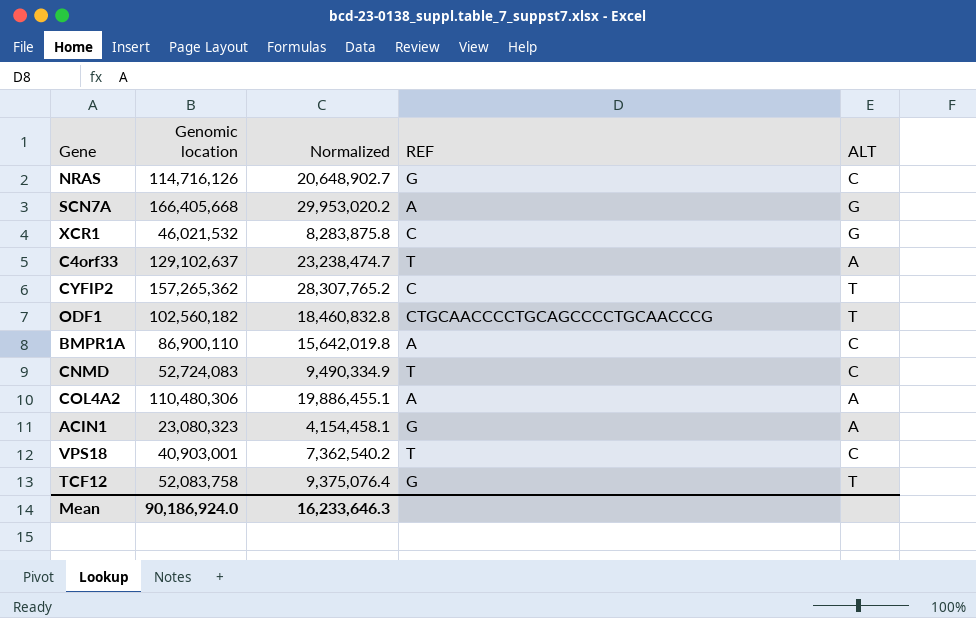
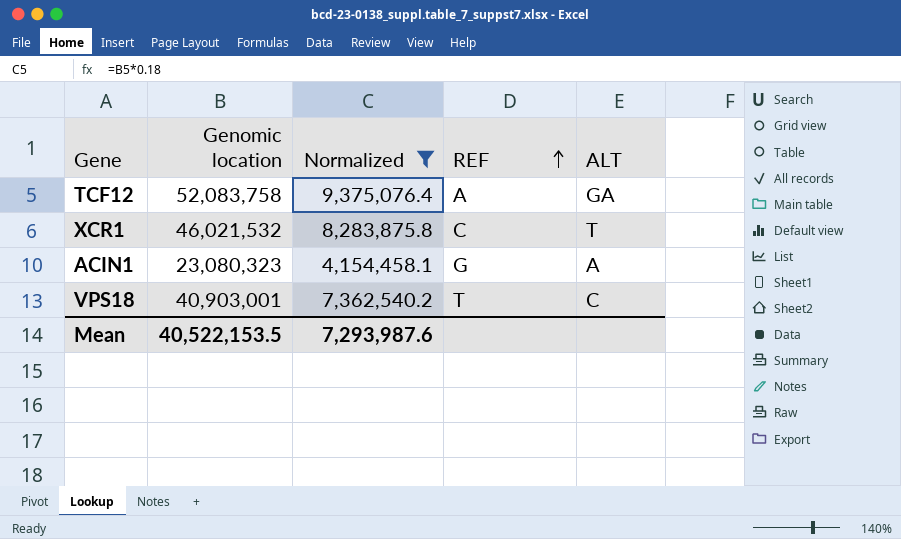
filter: none -> Normalized <= 9,375,076.4
row order: none -> REF ascending
TCF12 | REF: G -> A
TCF12 | ALT: T -> GA
XCR1 | ALT: G -> T
Mean | Genomic location: 90,186,924.0 -> 40,522,153.5
Mean | Normalized: 16,233,646.3 -> 7,293,987.6

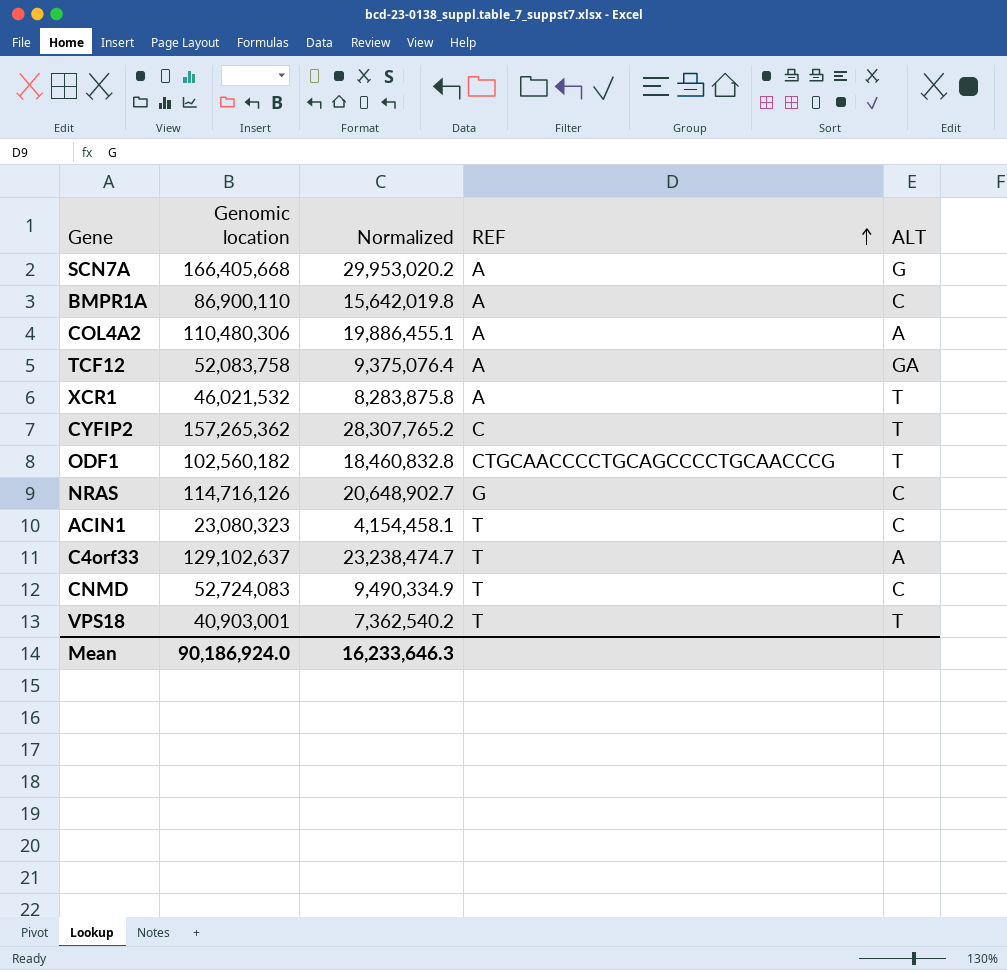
filter: Normalized <= 9,375,076.4 -> none
XCR1 | REF: C -> A
ACIN1 | REF: G -> T
ACIN1 | ALT: A -> C
VPS18 | ALT: C -> T
Mean | Genomic location: 40,522,153.5 -> 90,186,924.0
Mean | Normalized: 7,293,987.6 -> 16,233,646.3

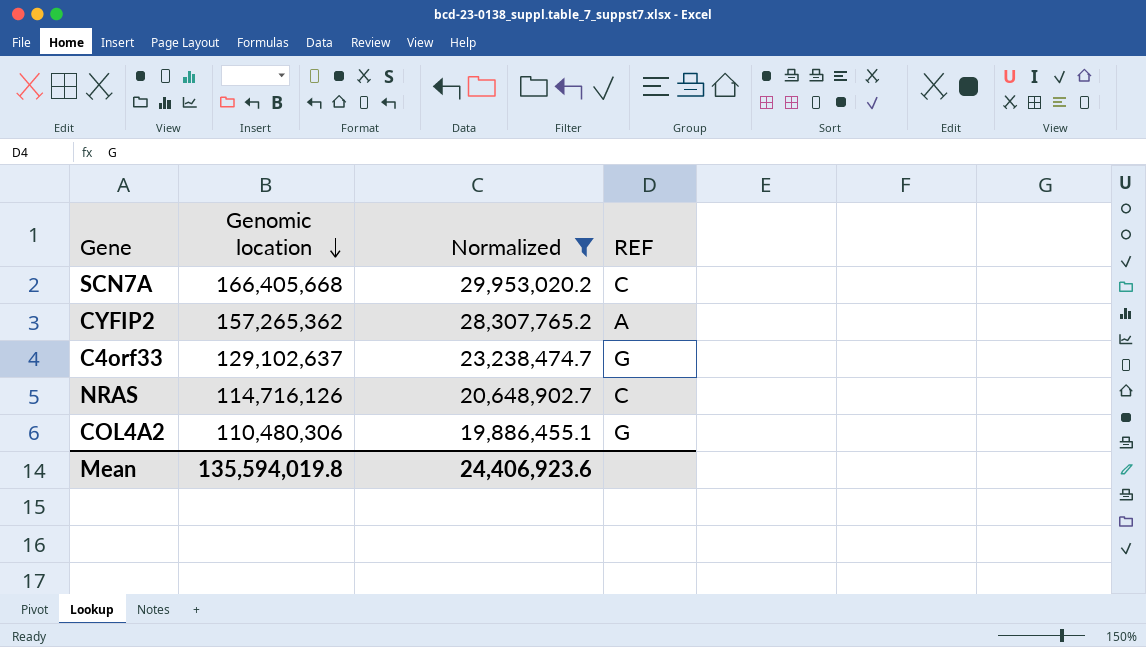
filter: none -> Normalized >= 19,886,455.1
row order: REF ascending -> Genomic location descending
column ALT | position: 5 -> none
SCN7A | REF: A -> C
CYFIP2 | REF: C -> A
C4orf33 | REF: T -> G
NRAS | REF: G -> C
COL4A2 | REF: A -> G
Mean | Genomic location: 90,186,924.0 -> 135,594,019.8
Mean | Normalized: 16,233,646.3 -> 24,406,923.6

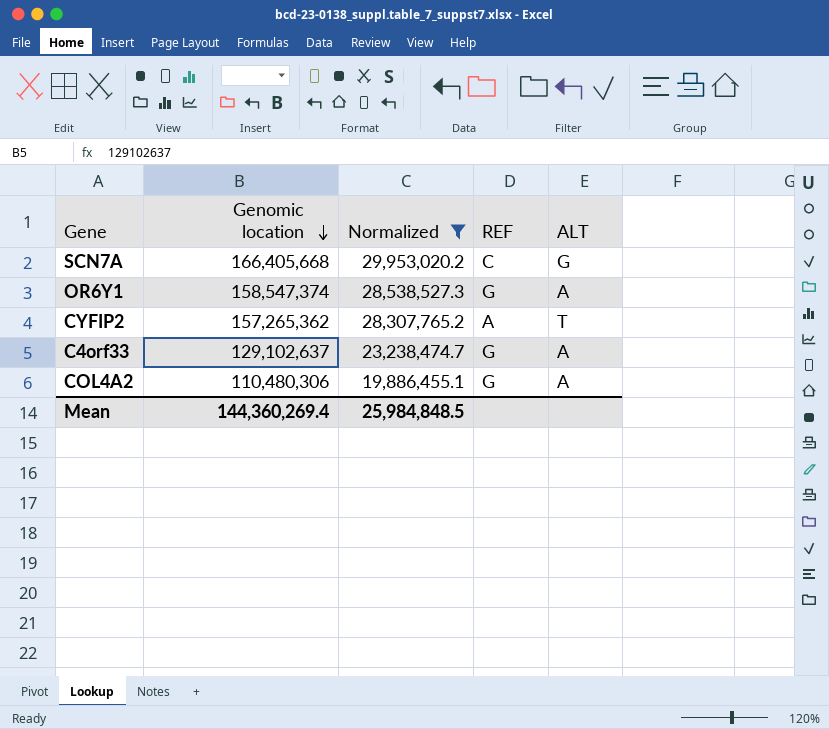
column ALT | position: none -> 5
row NRAS: 114,716,126 | 20,648,902.7 | C -> none
row OR6Y1: none -> 158,547,374 | 28,538,527.3 | G | A
Mean | Genomic location: 135,594,019.8 -> 144,360,269.4
Mean | Normalized: 24,406,923.6 -> 25,984,848.5

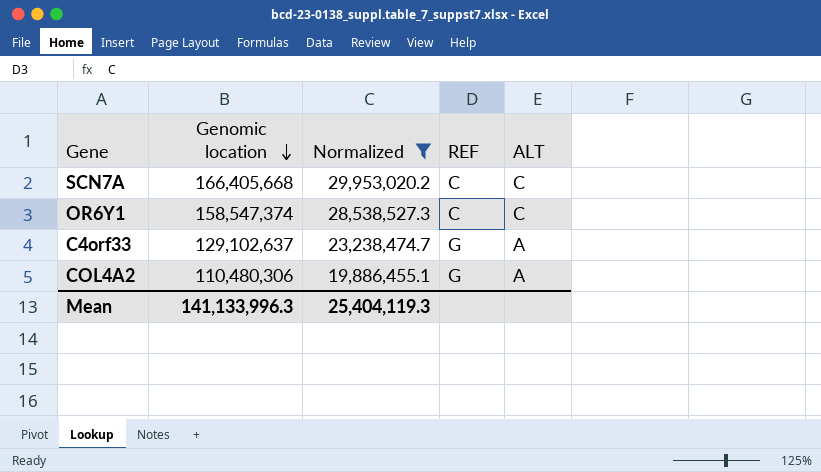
row CYFIP2: 157,265,362 | 28,307,765.2 | A | T -> none
SCN7A | ALT: G -> C
OR6Y1 | REF: G -> C
OR6Y1 | ALT: A -> C
Mean | Genomic location: 144,360,269.4 -> 141,133,996.3
Mean | Normalized: 25,984,848.5 -> 25,404,119.3

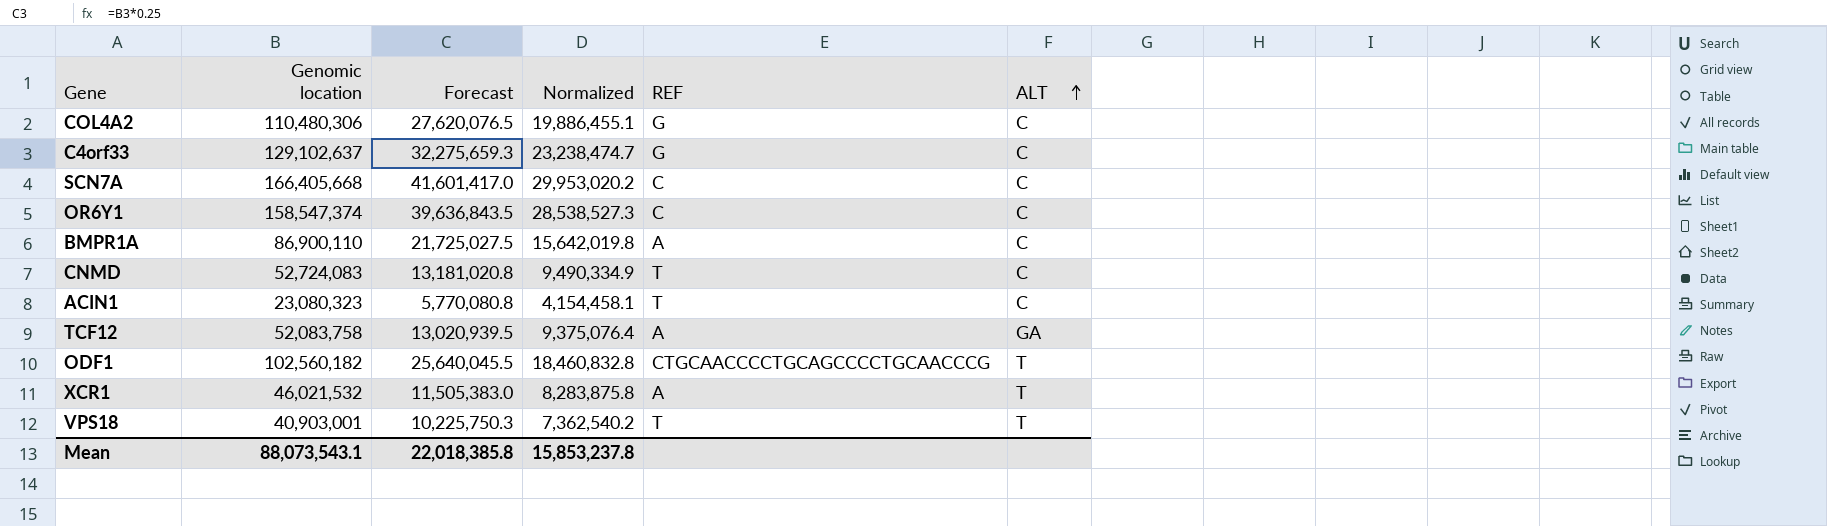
filter: Normalized >= 19,886,455.1 -> none
row order: Genomic location descending -> ALT ascending
column Forecast | formula: none -> [Genomic location] * 0.25
COL4A2 | ALT: A -> C
C4orf33 | ALT: A -> C
Mean | Genomic location: 141,133,996.3 -> 88,073,543.1
Mean | Normalized: 25,404,119.3 -> 15,853,237.8

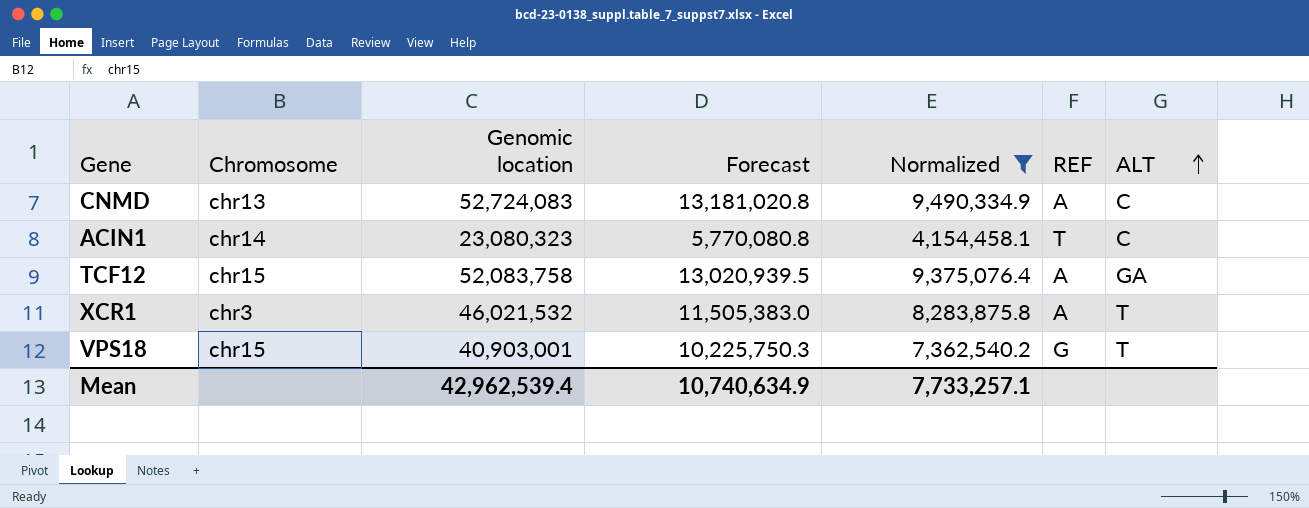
filter: none -> Normalized <= 9,490,334.9
column Chromosome | position: none -> 2
CNMD | REF: T -> A
VPS18 | REF: T -> G
Mean | Genomic location: 88,073,543.1 -> 42,962,539.4
Mean | Forecast: 22,018,385.8 -> 10,740,634.9
Mean | Normalized: 15,853,237.8 -> 7,733,257.1

